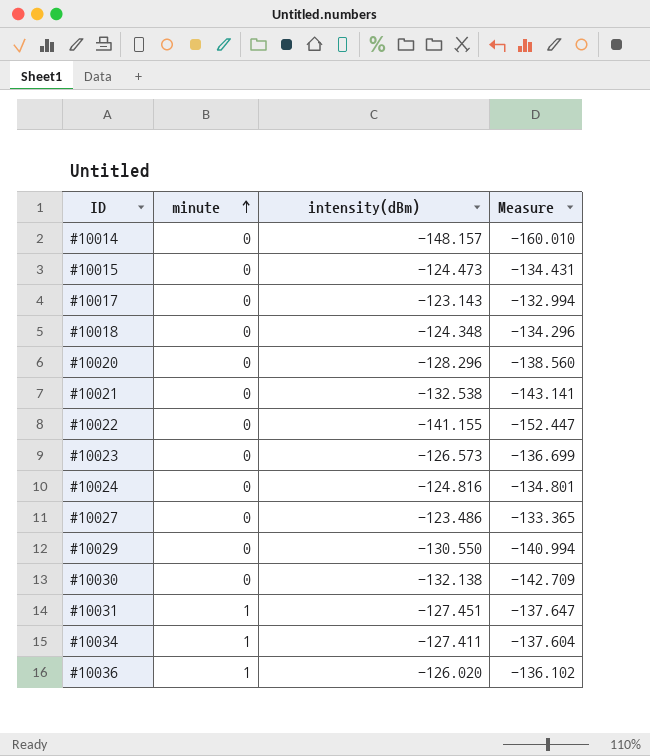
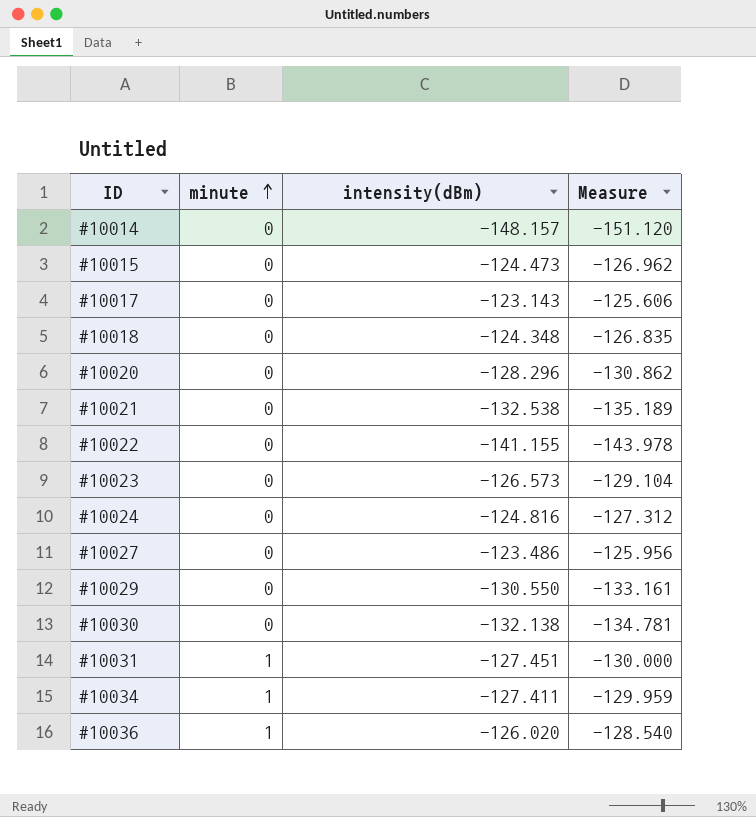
column Measure | formula: [intensity(dBm)] * 1.08 -> [intensity(dBm)] * 1.02

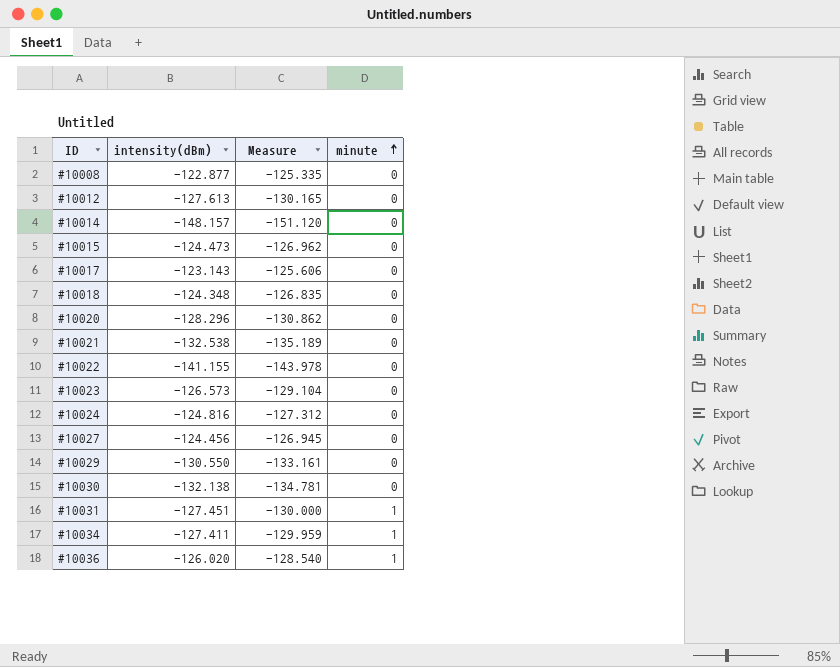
column minute | position: 2 -> 4
row #10008: none -> -122.877 | -125.335 | 0
row #10012: none -> -127.613 | -130.165 | 0
#10027 | intensity(dBm): -123.486 -> -124.456
#10027 | Measure: -125.956 -> -126.945

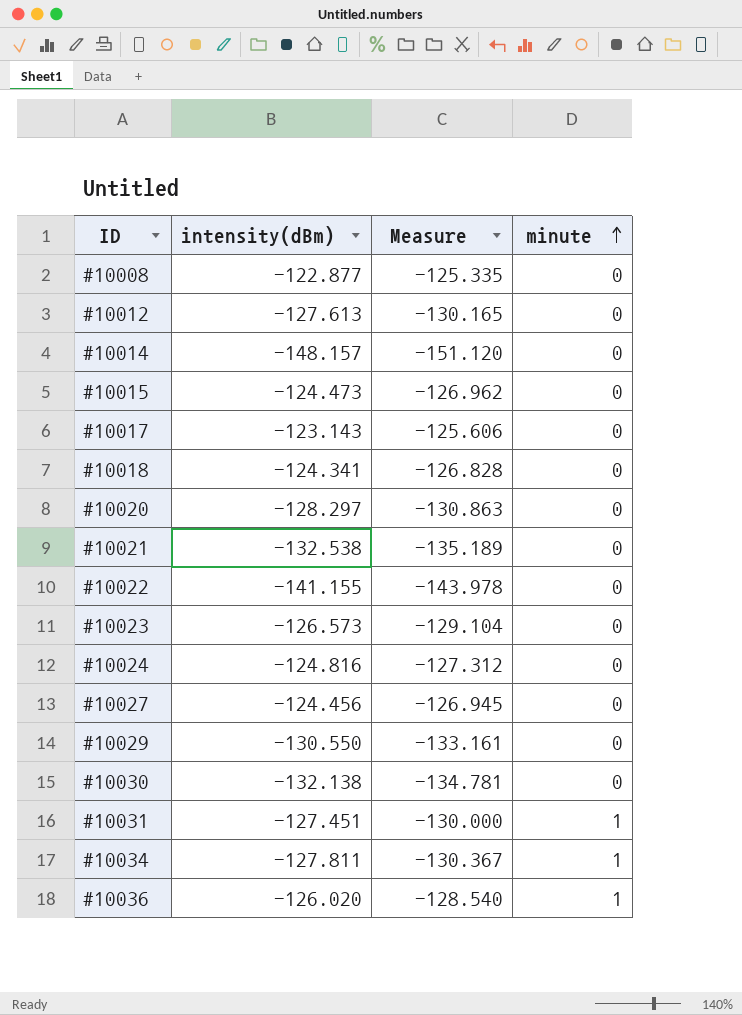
#10018 | intensity(dBm): -124.348 -> -124.341
#10018 | Measure: -126.835 -> -126.828
#10020 | intensity(dBm): -128.296 -> -128.297
#10020 | Measure: -130.862 -> -130.863
#10034 | intensity(dBm): -127.411 -> -127.811
#10034 | Measure: -129.959 -> -130.367

